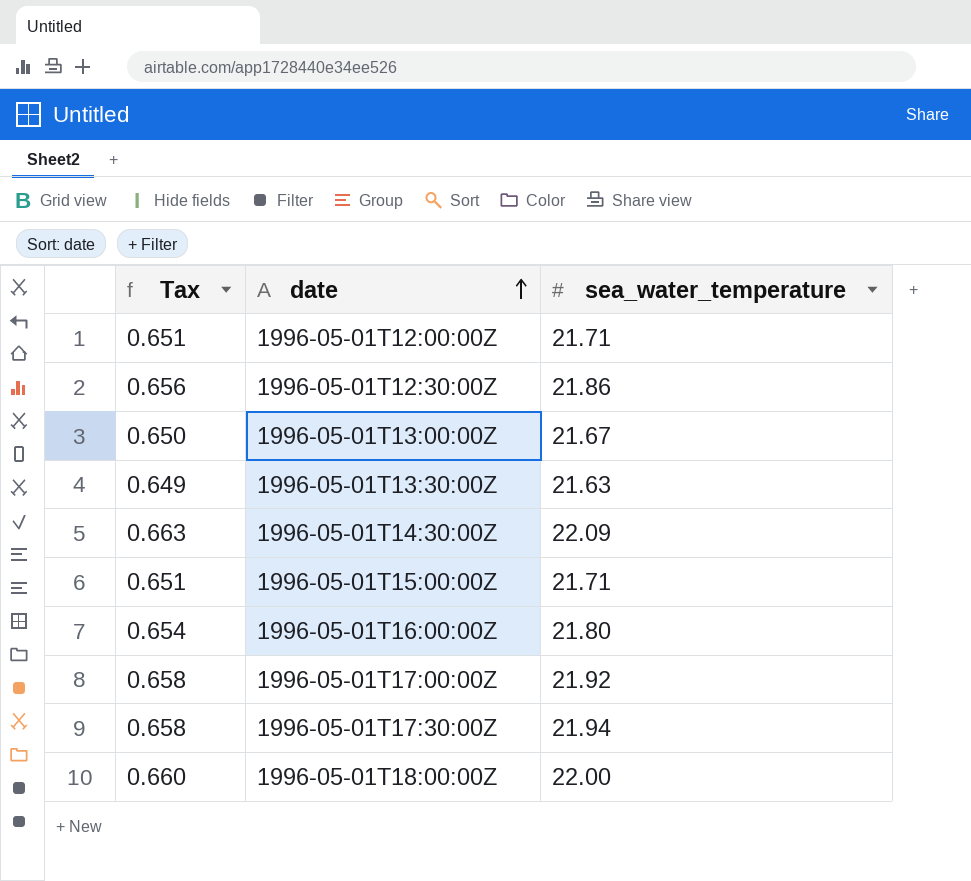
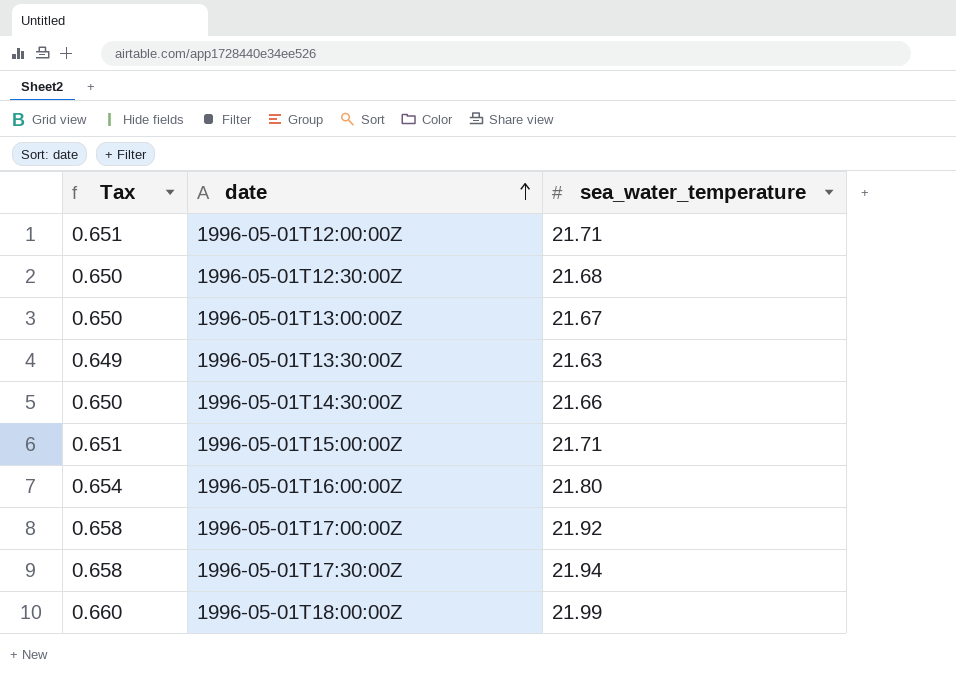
1996-05-01T12:30:00Z | Tax: 0.656 -> 0.650
1996-05-01T12:30:00Z | sea_water_temperature: 21.86 -> 21.68
1996-05-01T14:30:00Z | Tax: 0.663 -> 0.650
1996-05-01T14:30:00Z | sea_water_temperature: 22.09 -> 21.66
1996-05-01T18:00:00Z | sea_water_temperature: 22.00 -> 21.99

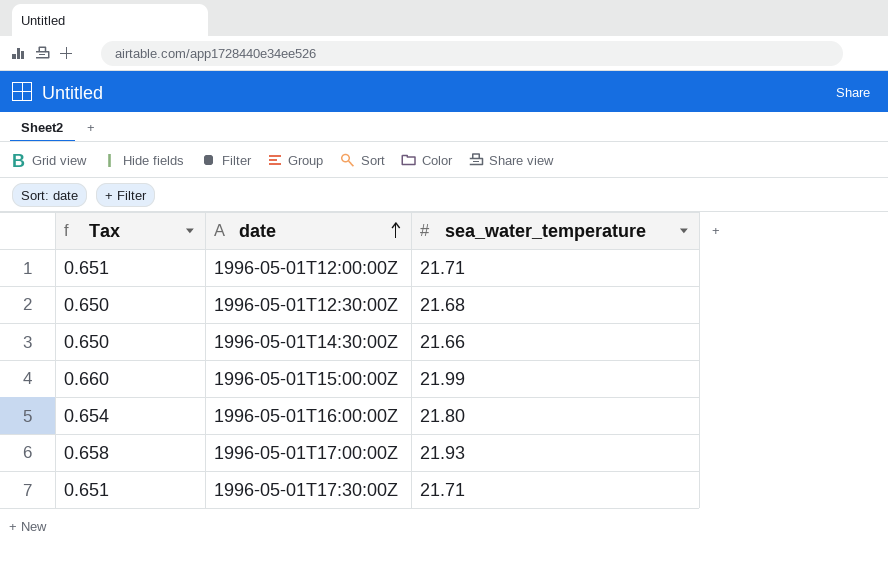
row 1996-05-01T13:00:00Z: 0.650 | 21.67 -> none
row 1996-05-01T13:30:00Z: 0.649 | 21.63 -> none
row 1996-05-01T18:00:00Z: 0.660 | 21.99 -> none
1996-05-01T15:00:00Z | Tax: 0.651 -> 0.660
1996-05-01T15:00:00Z | sea_water_temperature: 21.71 -> 21.99
1996-05-01T17:00:00Z | sea_water_temperature: 21.92 -> 21.93
1996-05-01T17:30:00Z | Tax: 0.658 -> 0.651
1996-05-01T17:30:00Z | sea_water_temperature: 21.94 -> 21.71

